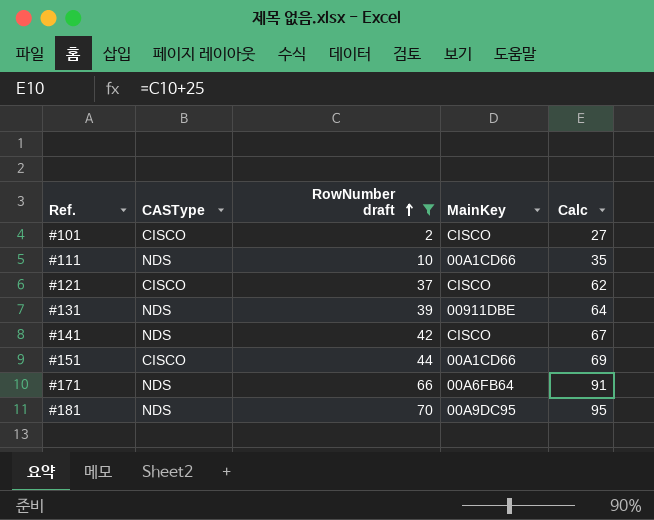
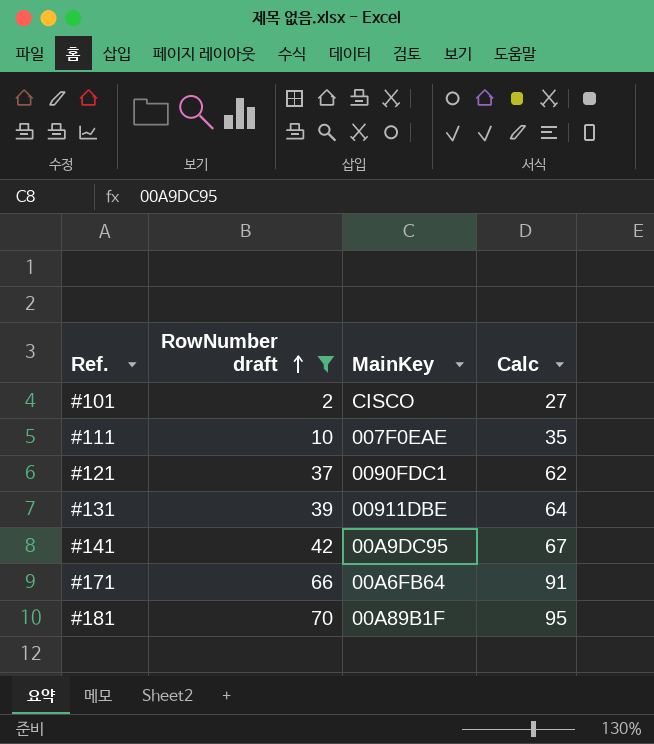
column CASType | position: 2 -> none
row #151: CISCO | 44 | 00A1CD66 | 69 -> none
#111 | MainKey: 00A1CD66 -> 007F0EAE
#121 | MainKey: CISCO -> 0090FDC1
#141 | MainKey: CISCO -> 00A9DC95
#181 | MainKey: 00A9DC95 -> 00A89B1F

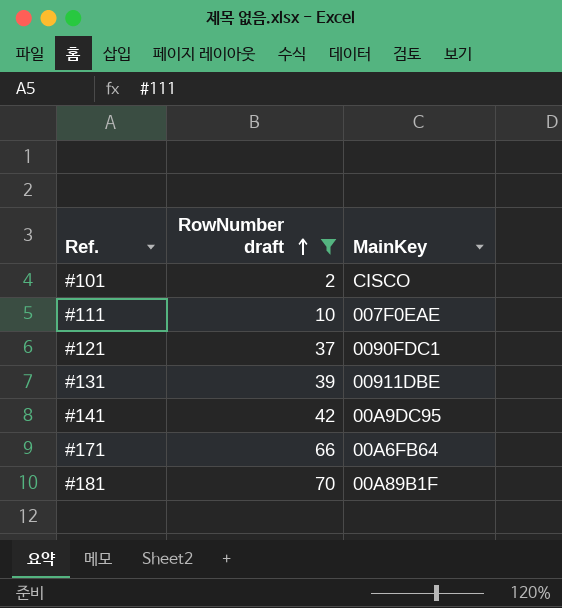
column Calc | formula: [RowNumber draft] + 25 -> none

